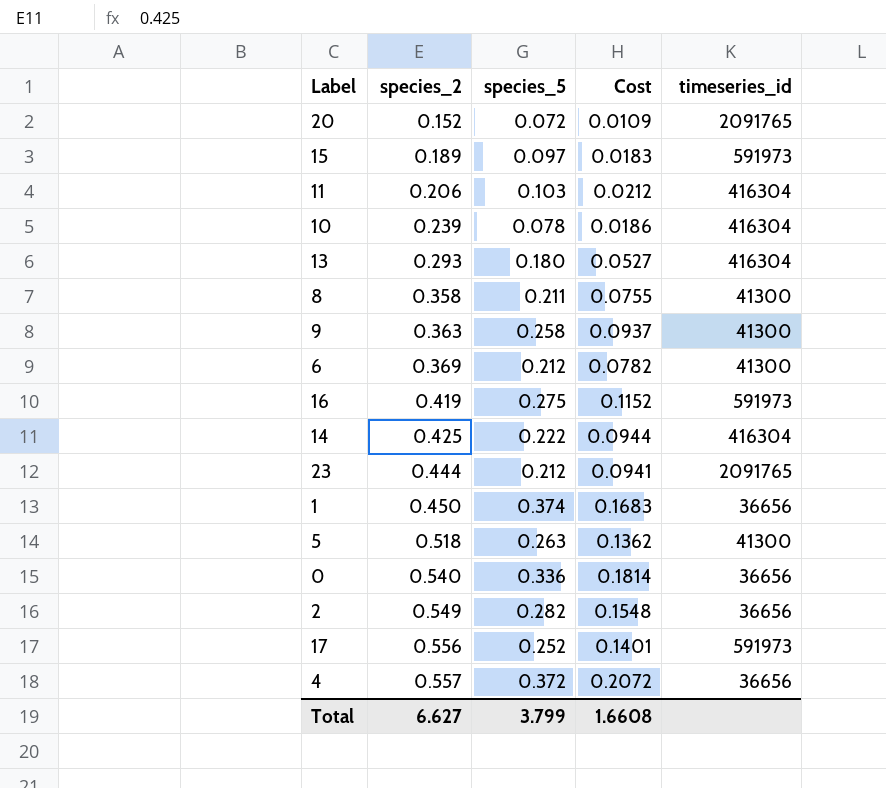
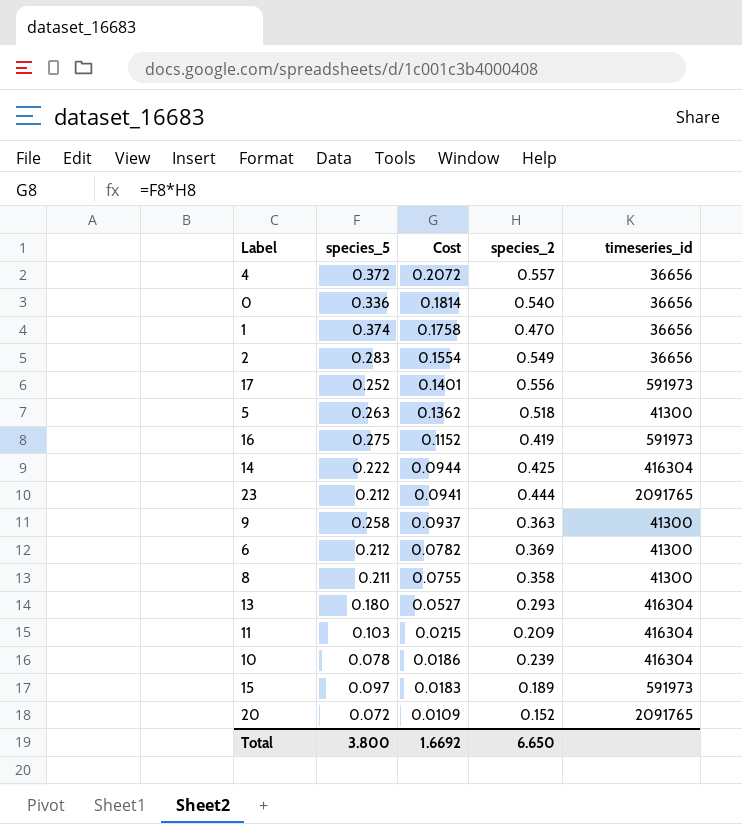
row order: species_2 ascending -> Cost descending
column species_2 | position: 2 -> 4
1 | Cost: 0.1683 -> 0.1758
1 | species_2: 0.450 -> 0.470
2 | species_5: 0.282 -> 0.283
2 | Cost: 0.1548 -> 0.1554
11 | Cost: 0.0212 -> 0.0215
11 | species_2: 0.206 -> 0.209
Total | species_5: 3.799 -> 3.800
Total | Cost: 1.6608 -> 1.6692
Total | species_2: 6.627 -> 6.650

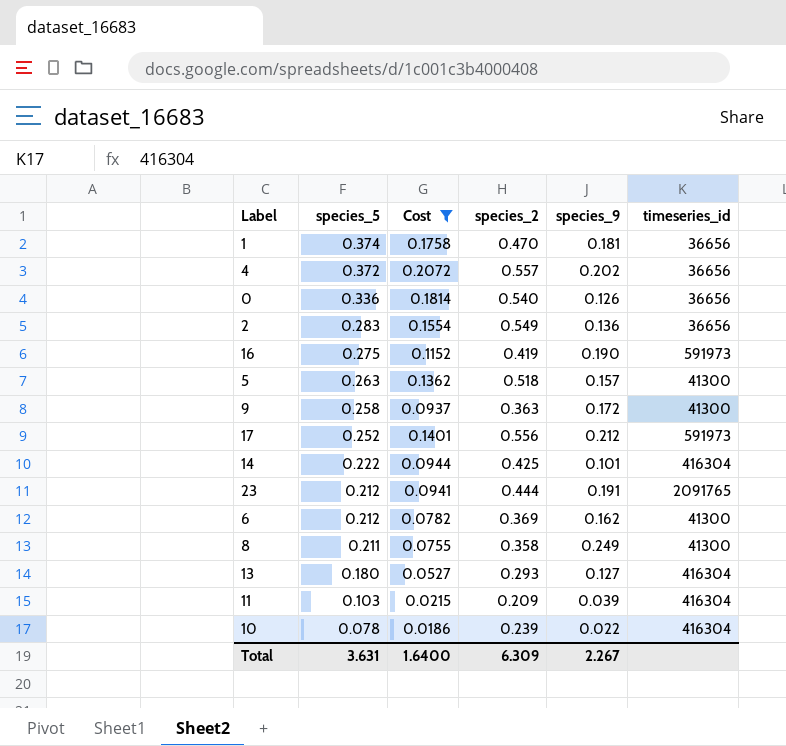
filter: none -> Cost >= 0.0186
row order: Cost descending -> species_5 descending
column species_9 | position: none -> 5
Total | species_5: 3.800 -> 3.631
Total | Cost: 1.6692 -> 1.6400
Total | species_2: 6.650 -> 6.309

